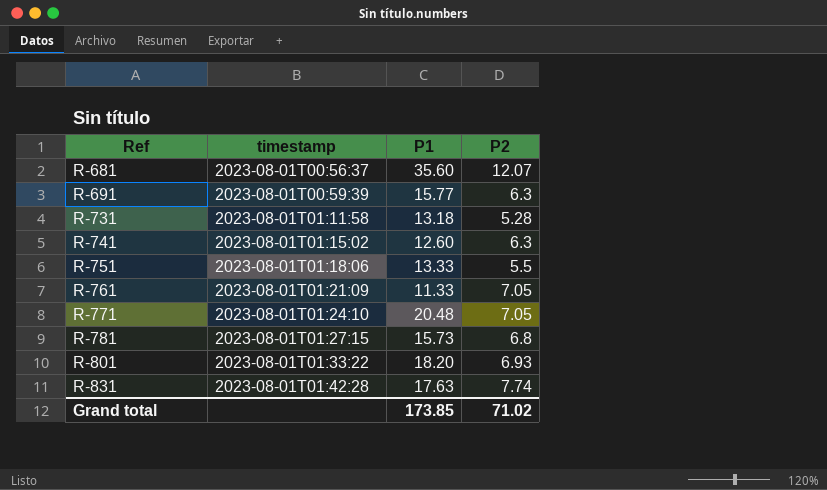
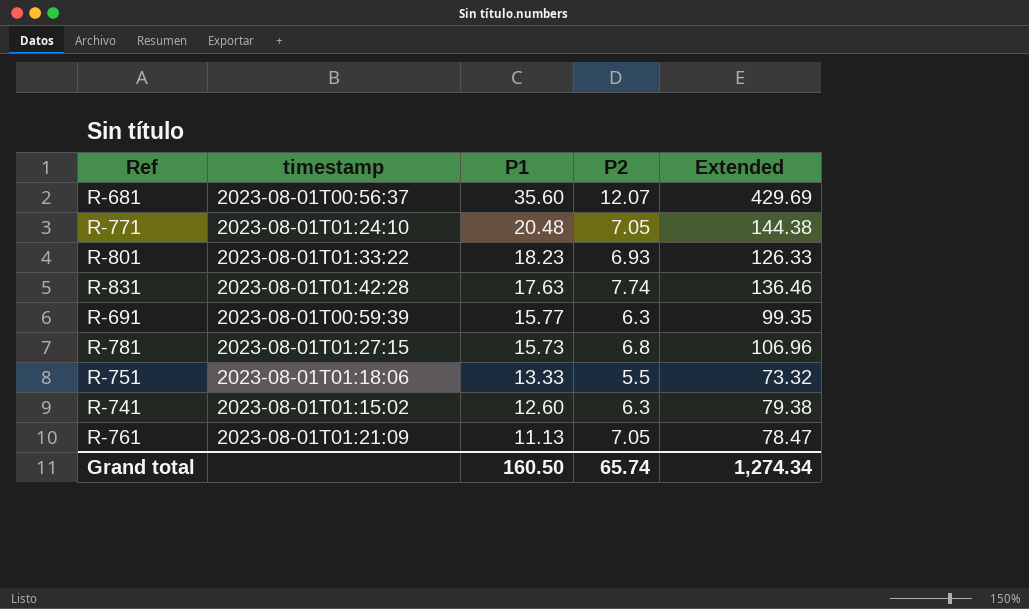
row order: Ref ascending -> P1 descending
column Extended | formula: none -> [P1] * [P2]
row R-731: 2023-08-01T01:11:58 | 13.18 | 5.28 -> none
R-801 | P1: 18.20 -> 18.23
R-761 | P1: 11.33 -> 11.13
Grand total | P1: 173.85 -> 160.50
Grand total | P2: 71.02 -> 65.74

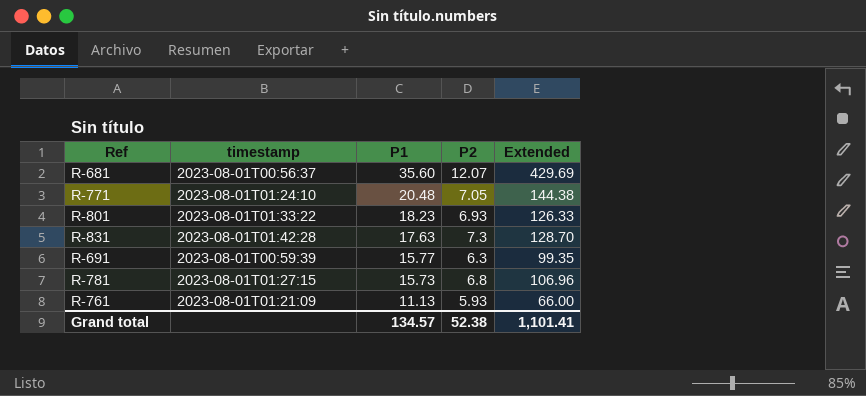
row R-751: 2023-08-01T01:18:06 | 13.33 | 5.5 | 73.32 -> none
row R-741: 2023-08-01T01:15:02 | 12.60 | 6.3 | 79.38 -> none
R-831 | P2: 7.74 -> 7.3
R-831 | Extended: 136.46 -> 128.70
R-761 | P2: 7.05 -> 5.93
R-761 | Extended: 78.47 -> 66.00
Grand total | P1: 160.50 -> 134.57
Grand total | P2: 65.74 -> 52.38
Grand total | Extended: 1,274.34 -> 1,101.41

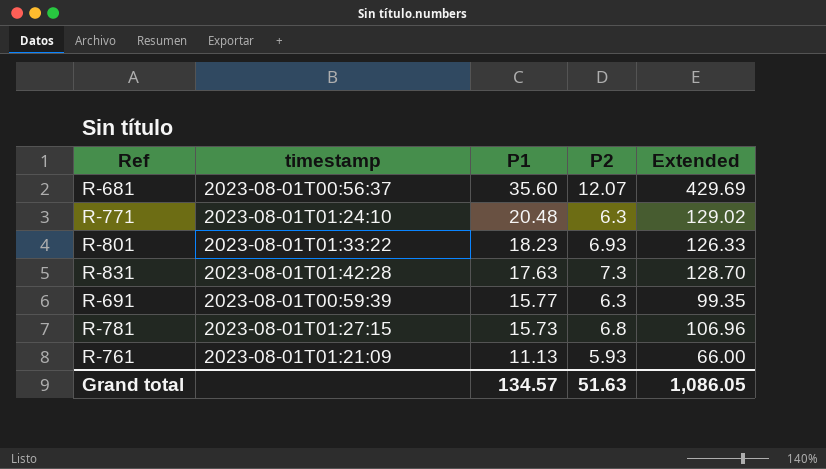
R-771 | P2: 7.05 -> 6.3
R-771 | Extended: 144.38 -> 129.02
Grand total | P2: 52.38 -> 51.63
Grand total | Extended: 1,101.41 -> 1,086.05

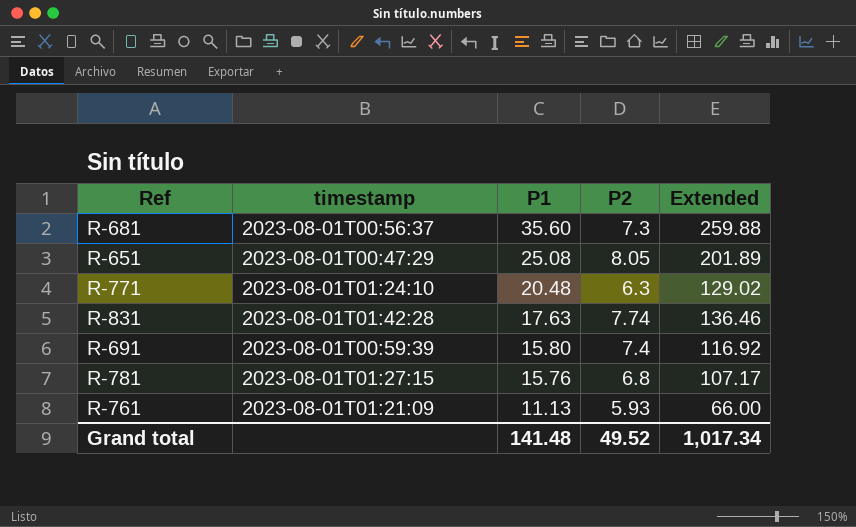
row R-801: 2023-08-01T01:33:22 | 18.23 | 6.93 | 126.33 -> none
R-681 | P2: 12.07 -> 7.3
R-681 | Extended: 429.69 -> 259.88
row R-651: none -> 2023-08-01T00:47:29 | 25.08 | 8.05 | 201.89
R-831 | P2: 7.3 -> 7.74
R-831 | Extended: 128.70 -> 136.46
R-691 | P1: 15.77 -> 15.80
R-691 | P2: 6.3 -> 7.4
R-691 | Extended: 99.35 -> 116.92
R-781 | P1: 15.73 -> 15.76
R-781 | Extended: 106.96 -> 107.17
Grand total | P1: 134.57 -> 141.48
Grand total | P2: 51.63 -> 49.52
Grand total | Extended: 1,086.05 -> 1,017.34

